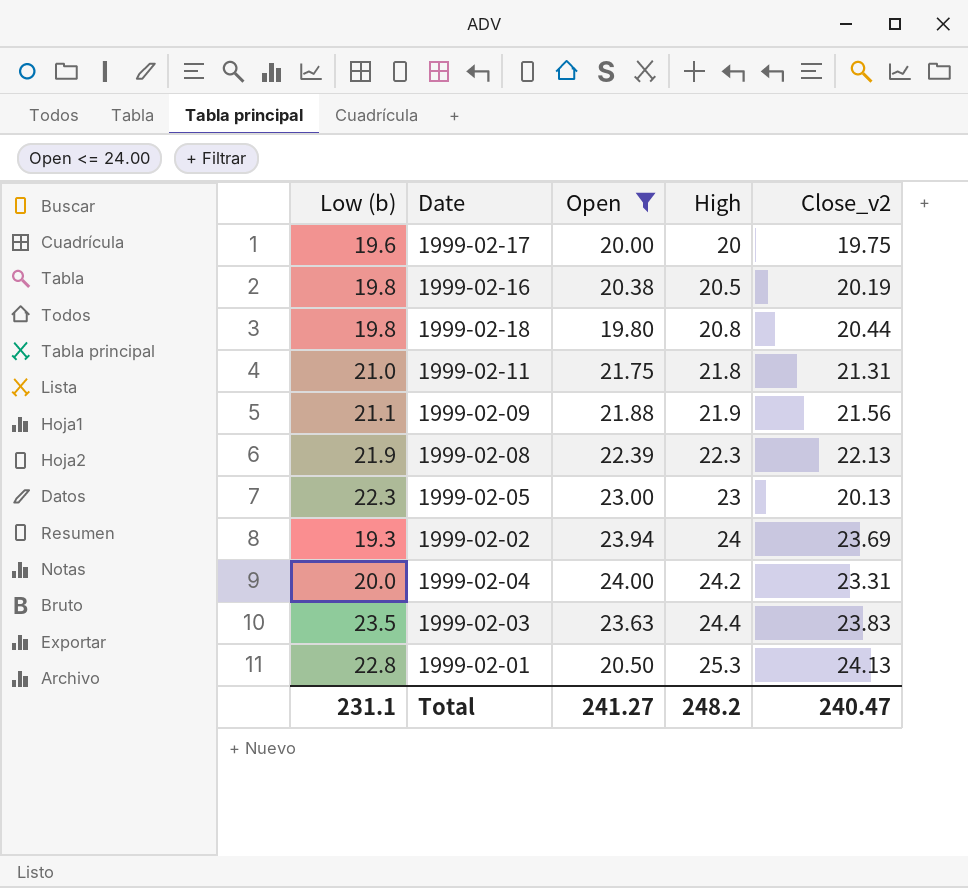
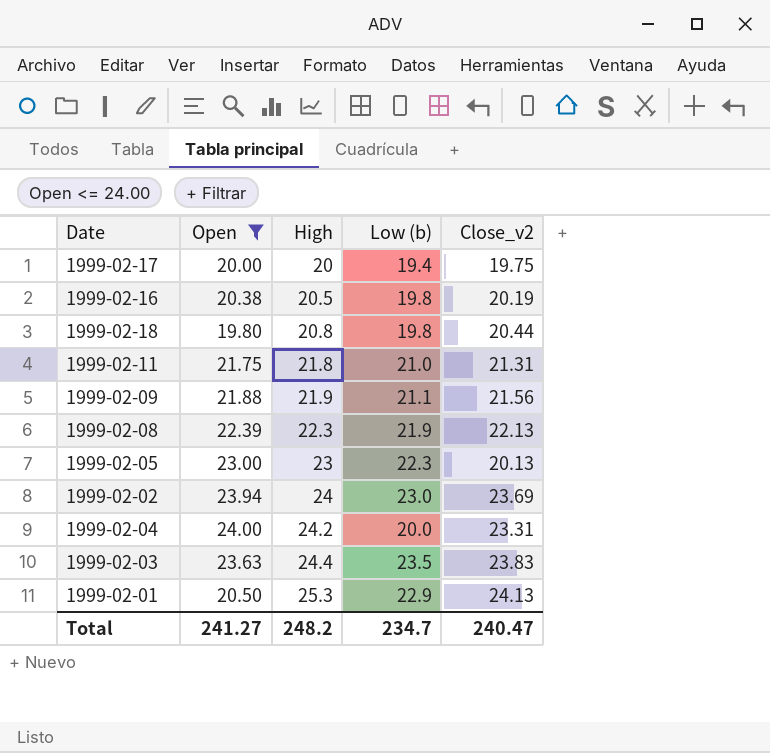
column Low (b) | position: 1 -> 4
1999-02-17 | Low (b): 19.6 -> 19.4
1999-02-02 | Low (b): 19.3 -> 23.0
1999-02-01 | Low (b): 22.8 -> 22.9
Total | Low (b): 231.1 -> 234.7

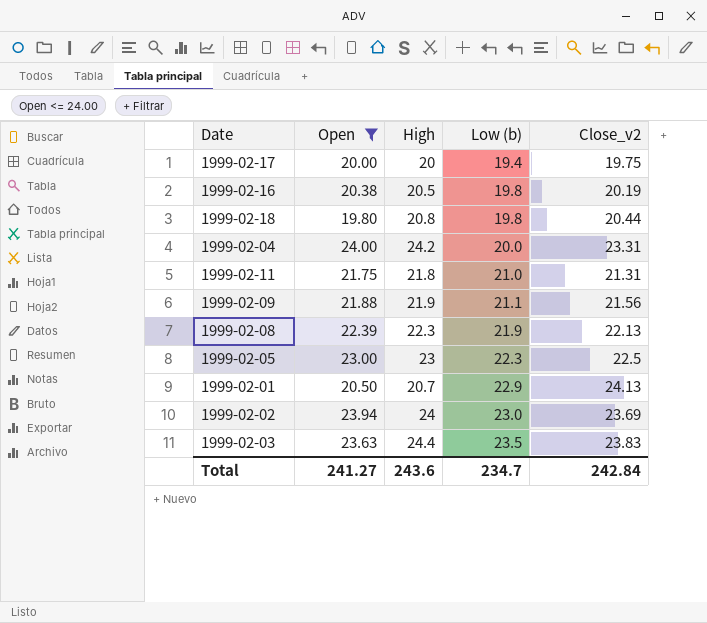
row order: High ascending -> Low (b) ascending
1999-02-05 | Close_v2: 20.13 -> 22.5
1999-02-01 | High: 25.3 -> 20.7
Total | High: 248.2 -> 243.6
Total | Close_v2: 240.47 -> 242.84

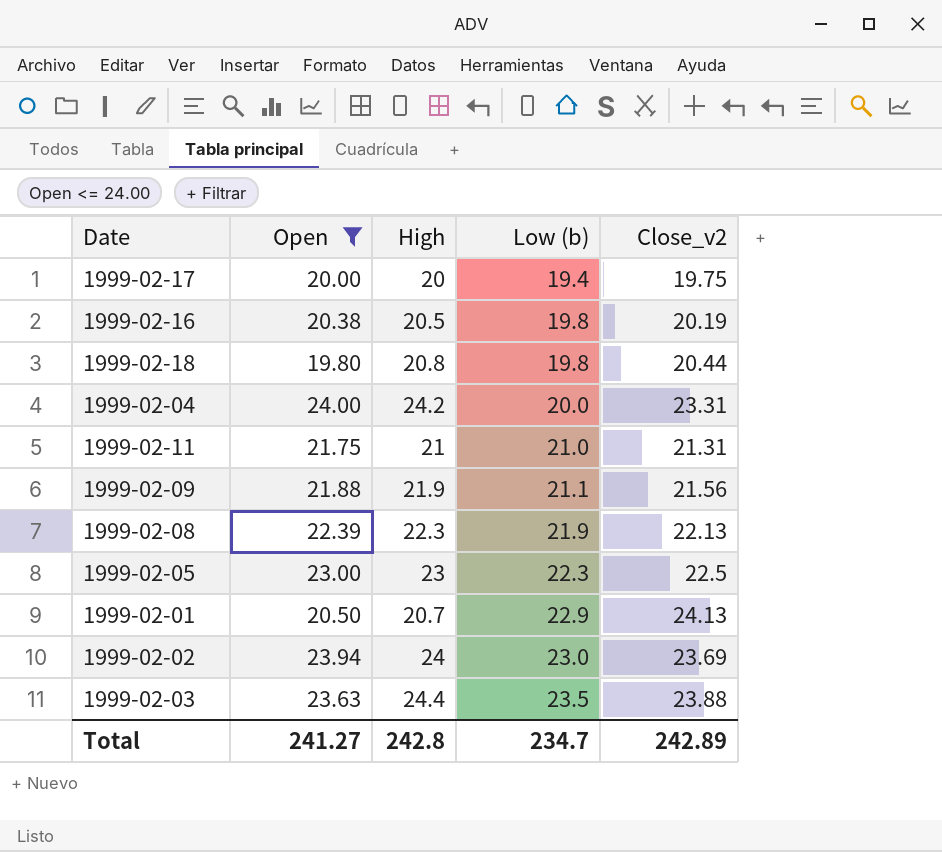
1999-02-11 | High: 21.8 -> 21
1999-02-03 | Close_v2: 23.83 -> 23.88
Total | High: 243.6 -> 242.8
Total | Close_v2: 242.84 -> 242.89

